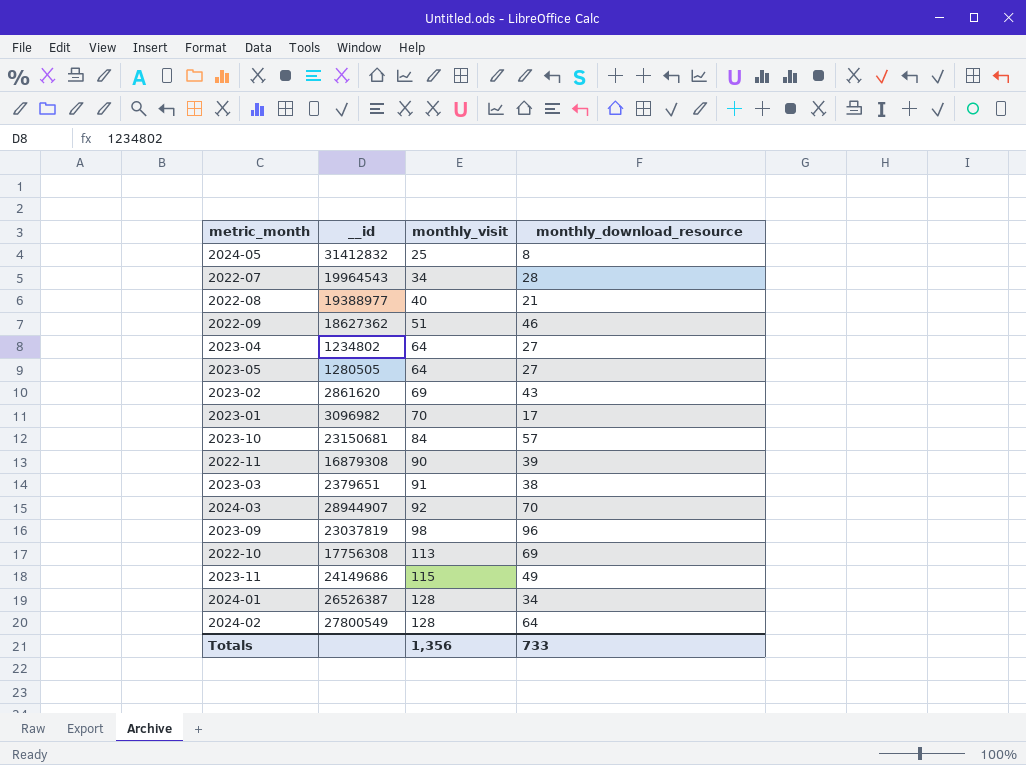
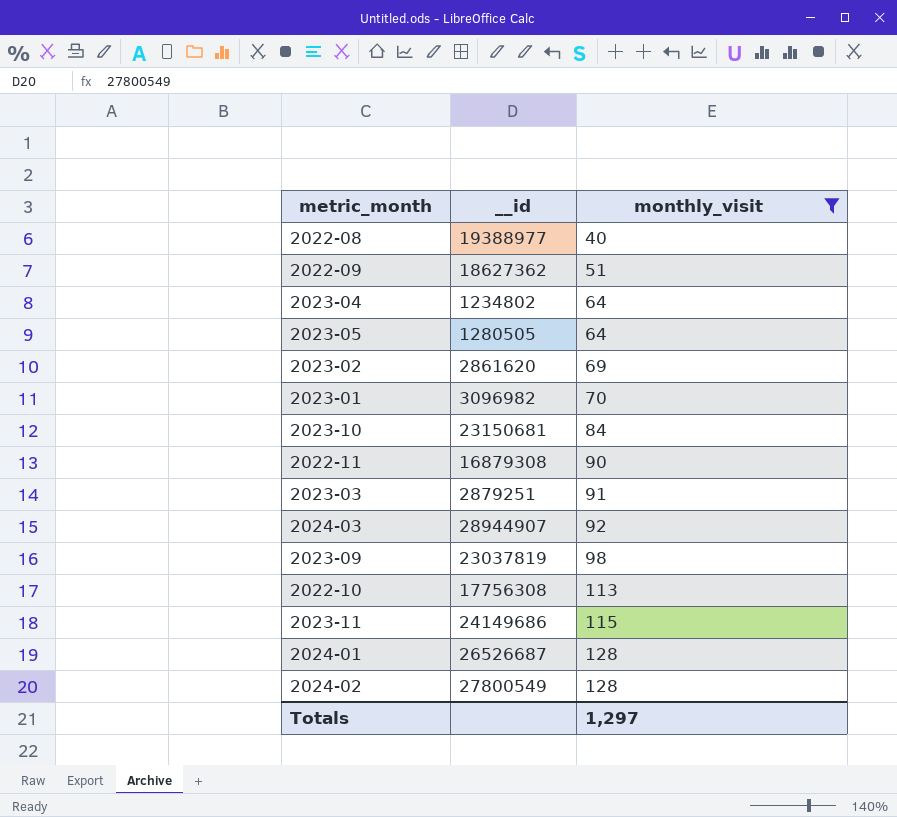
filter: none -> monthly_visit >= 40
column monthly_download_resource | position: 4 -> none
2023-03 | __id: 2379651 -> 2879251
2024-01 | __id: 26526387 -> 26526687
Totals | monthly_visit: 1,356 -> 1,297

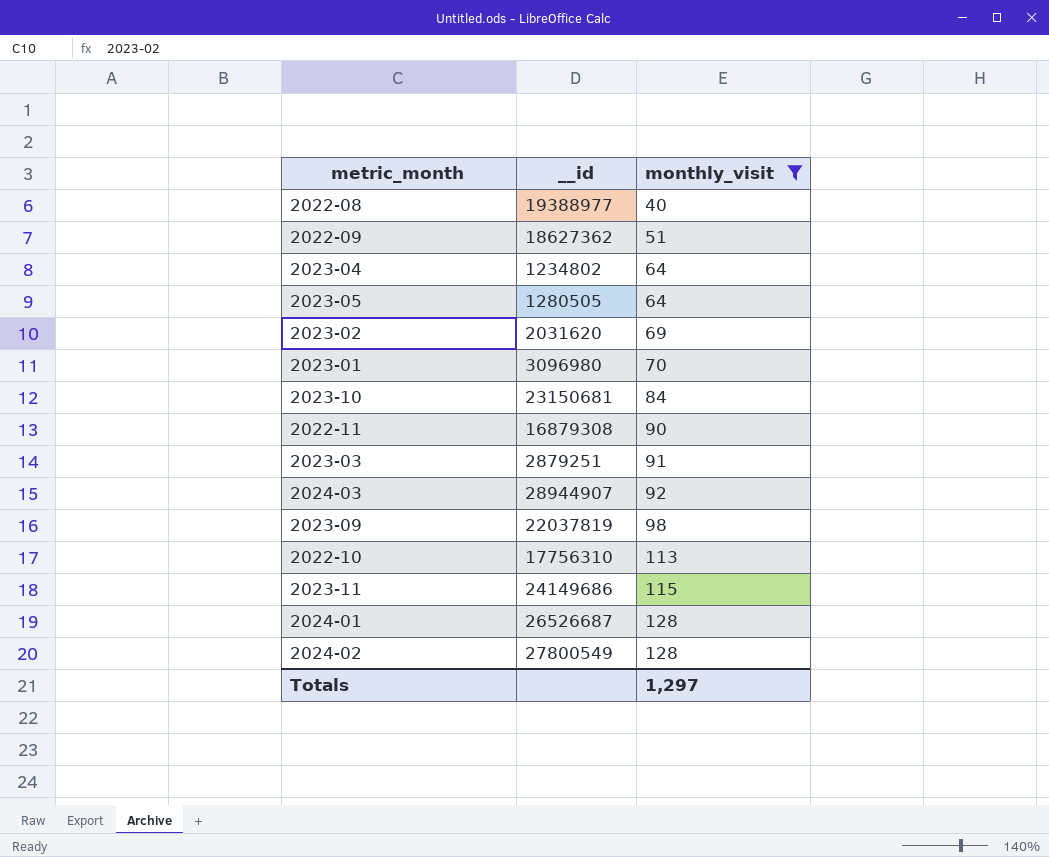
2023-02 | __id: 2861620 -> 2031620
2023-01 | __id: 3096982 -> 3096980
2023-09 | __id: 23037819 -> 22037819
2022-10 | __id: 17756308 -> 17756310

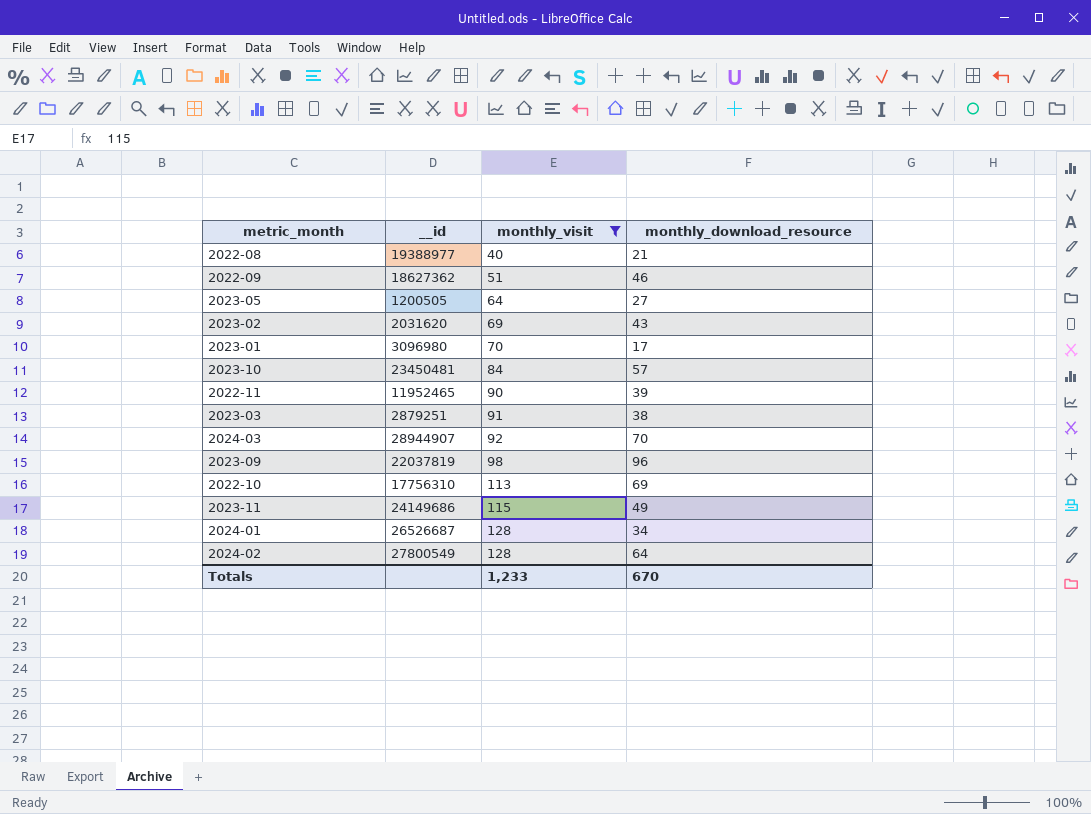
column monthly_download_resource | position: none -> 4
row 2023-04: 1234802 | 64 -> none
2023-05 | __id: 1280505 -> 1200505
2023-10 | __id: 23150681 -> 23450481
2022-11 | __id: 16879308 -> 11952465
Totals | monthly_visit: 1,297 -> 1,233

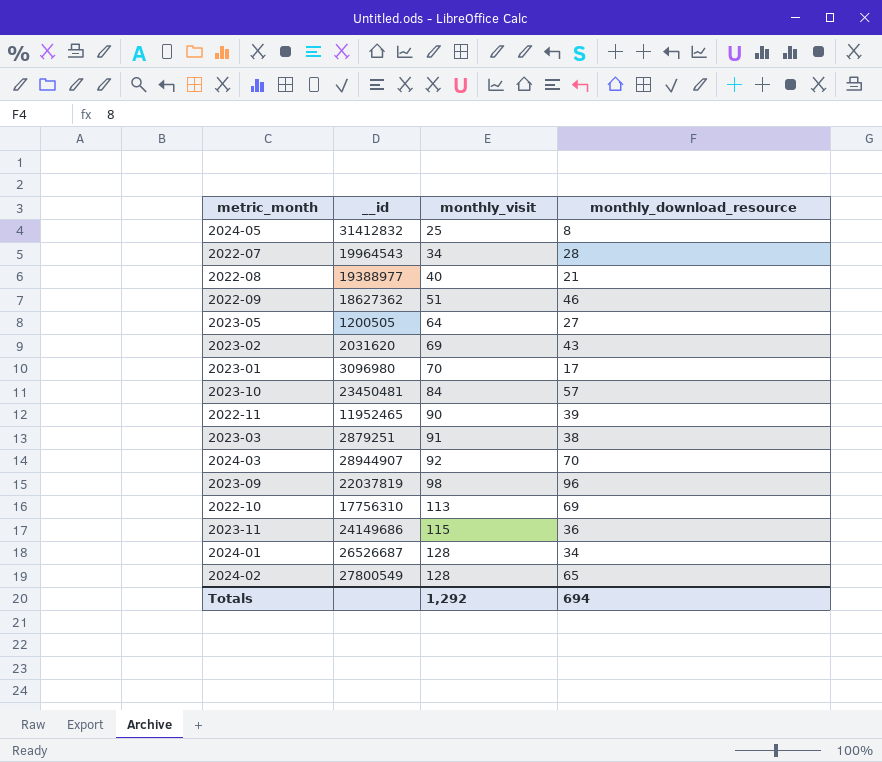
filter: monthly_visit >= 40 -> none
2023-11 | monthly_download_resource: 49 -> 36
2024-02 | monthly_download_resource: 64 -> 65
Totals | monthly_visit: 1,233 -> 1,292
Totals | monthly_download_resource: 670 -> 694

